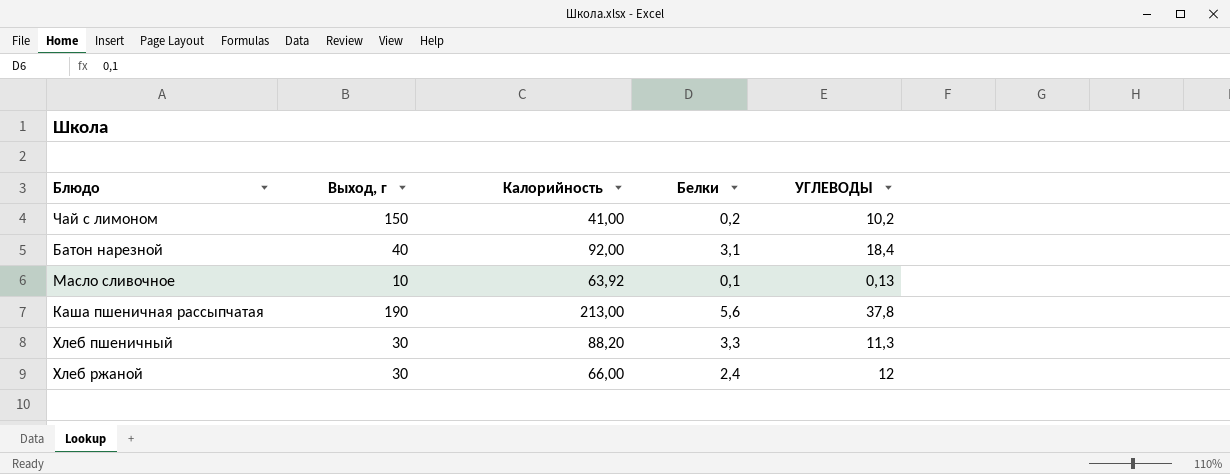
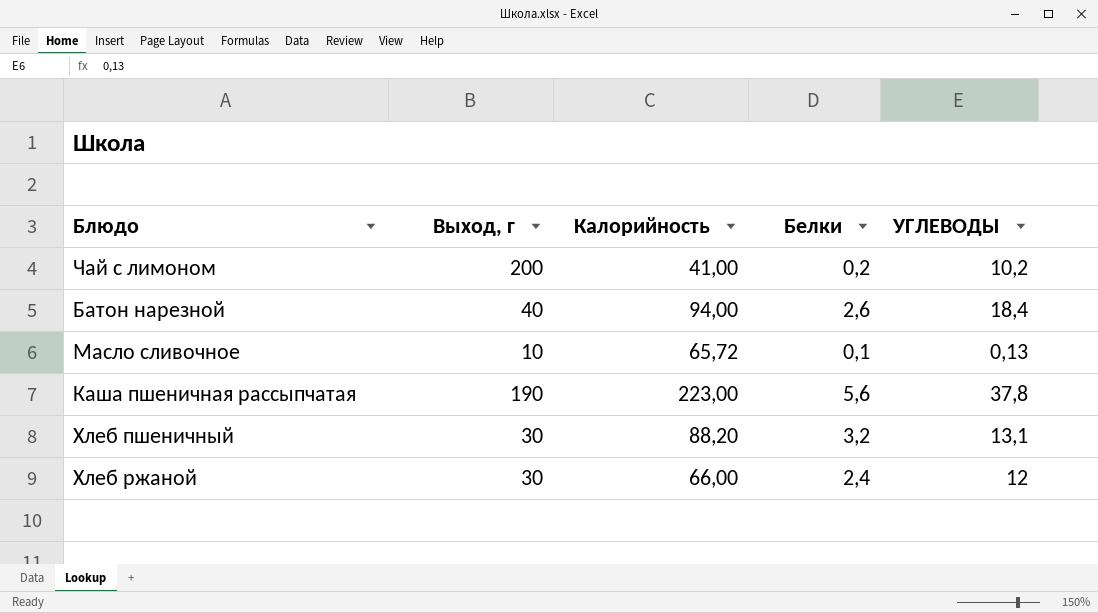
Чай с лимоном | Выход, г: 150 -> 200
Батон нарезной | Калорийность: 92,00 -> 94,00
Батон нарезной | Белки: 3,1 -> 2,6
Масло сливочное | Калорийность: 63,92 -> 65,72
Каша пшеничная рассыпчатая | Калорийность: 213,00 -> 223,00
Хлеб пшеничный | Белки: 3,3 -> 3,2
Хлеб пшеничный | УГЛЕВОДЫ: 11,3 -> 13,1

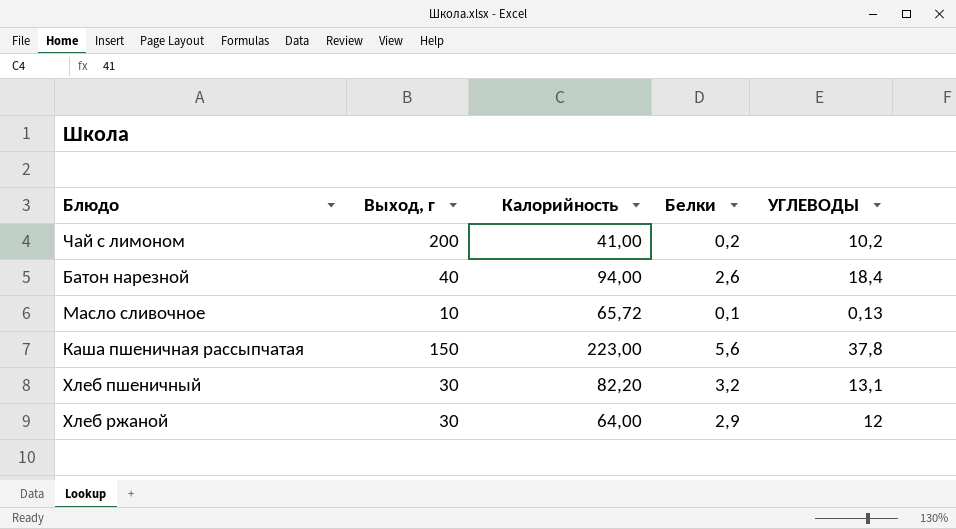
Каша пшеничная рассыпчатая | Выход, г: 190 -> 150
Хлеб пшеничный | Калорийность: 88,20 -> 82,20
Хлеб ржаной | Калорийность: 66,00 -> 64,00
Хлеб ржаной | Белки: 2,4 -> 2,9

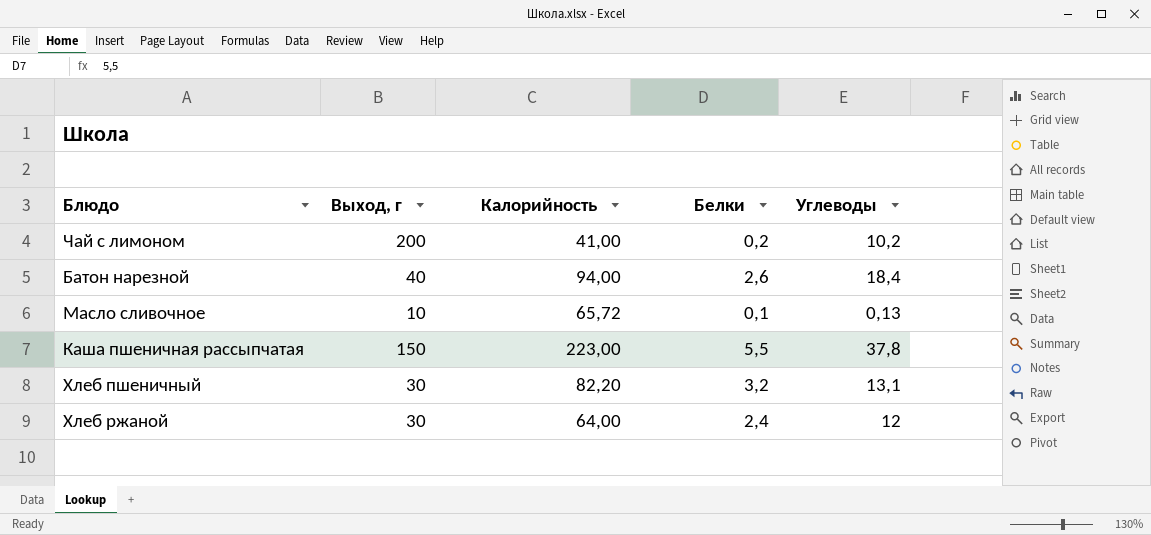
column name: УГЛЕВОДЫ -> Углеводы
Каша пшеничная рассыпчатая | Белки: 5,6 -> 5,5
Хлеб ржаной | Белки: 2,9 -> 2,4

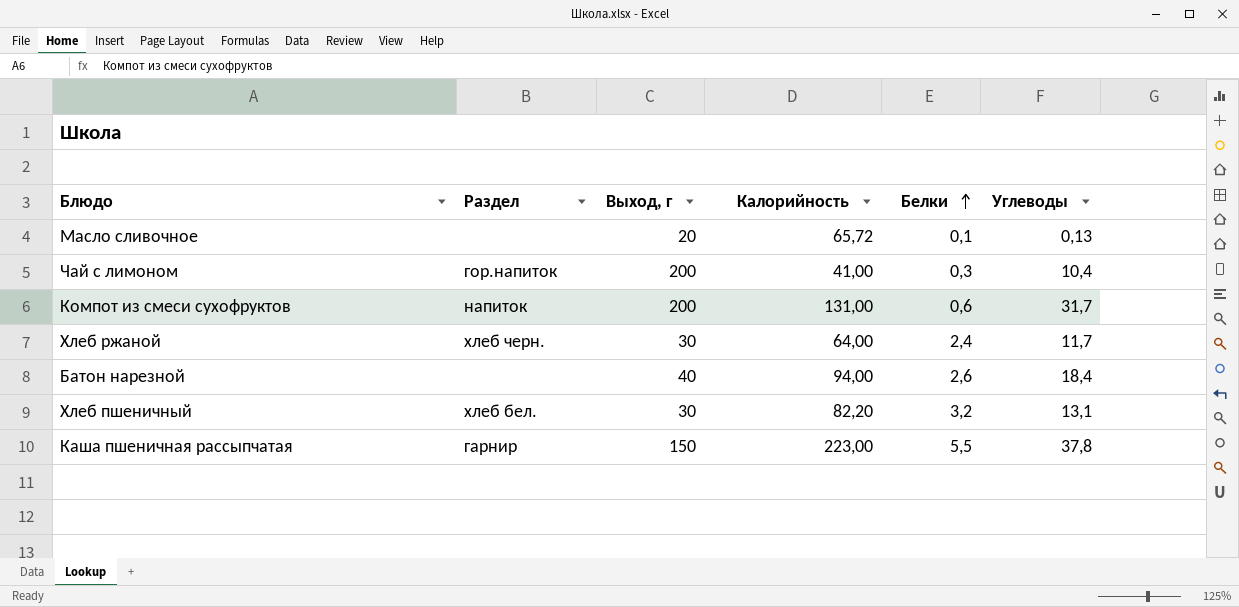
row order: none -> Белки ascending
column Раздел | position: none -> 2
Масло сливочное | Выход, г: 10 -> 20
Чай с лимоном | Белки: 0,2 -> 0,3
Чай с лимоном | Углеводы: 10,2 -> 10,4
row Компот из смеси сухофруктов: none -> напиток | 200 | 131,00 | 0,6 | 31,7
Хлеб ржаной | Углеводы: 12 -> 11,7

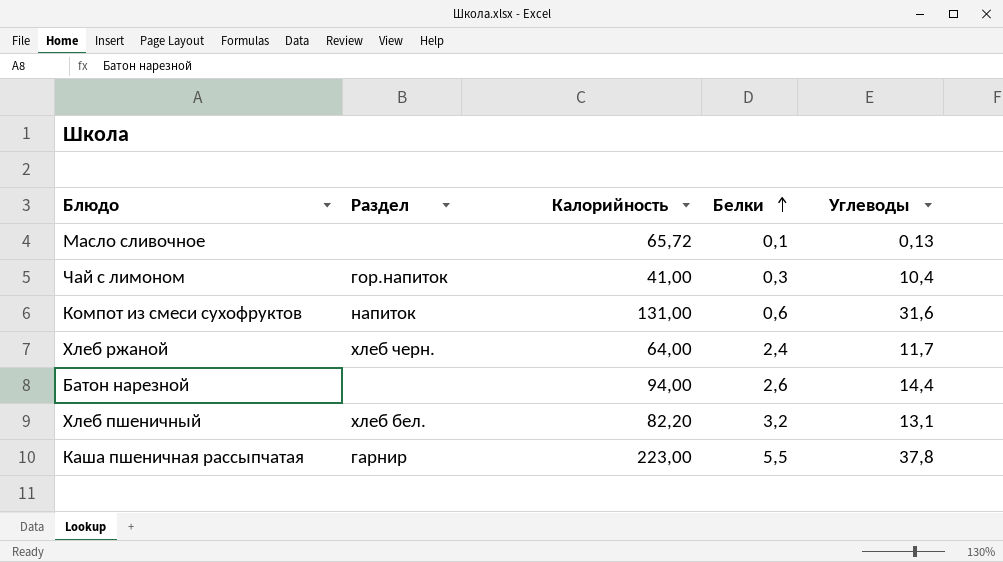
column Выход, г | position: 3 -> none
Компот из смеси сухофруктов | Углеводы: 31,7 -> 31,6
Батон нарезной | Углеводы: 18,4 -> 14,4

